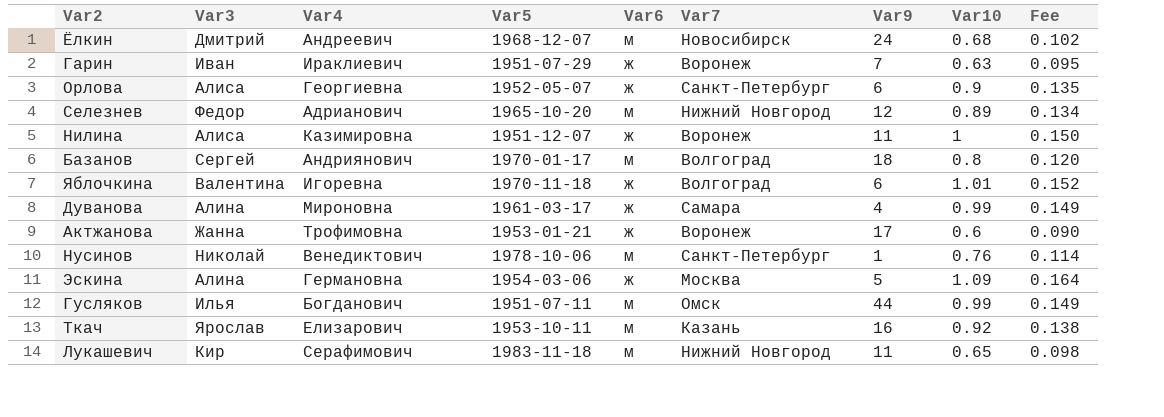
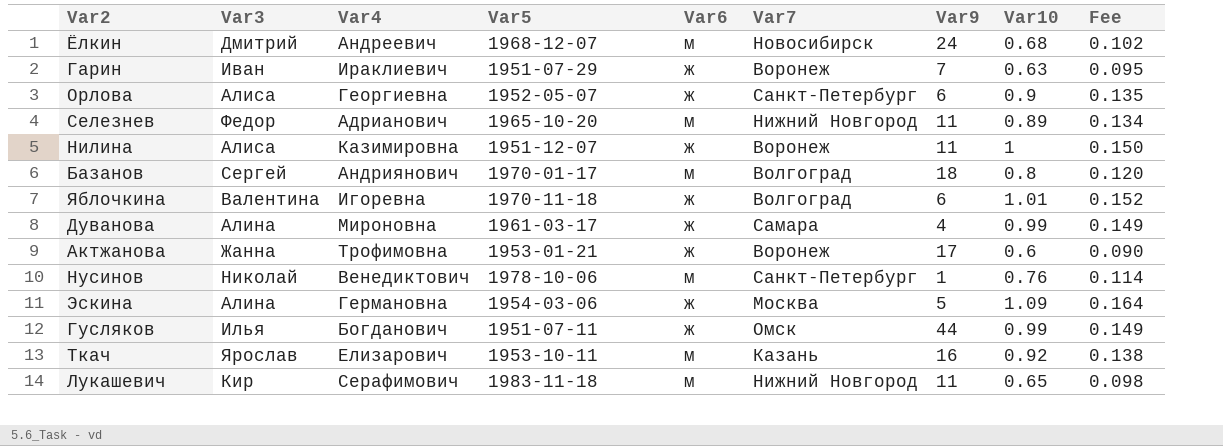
Селезнев | Var9: 12 -> 11
Гусляков | Var6: м -> ж

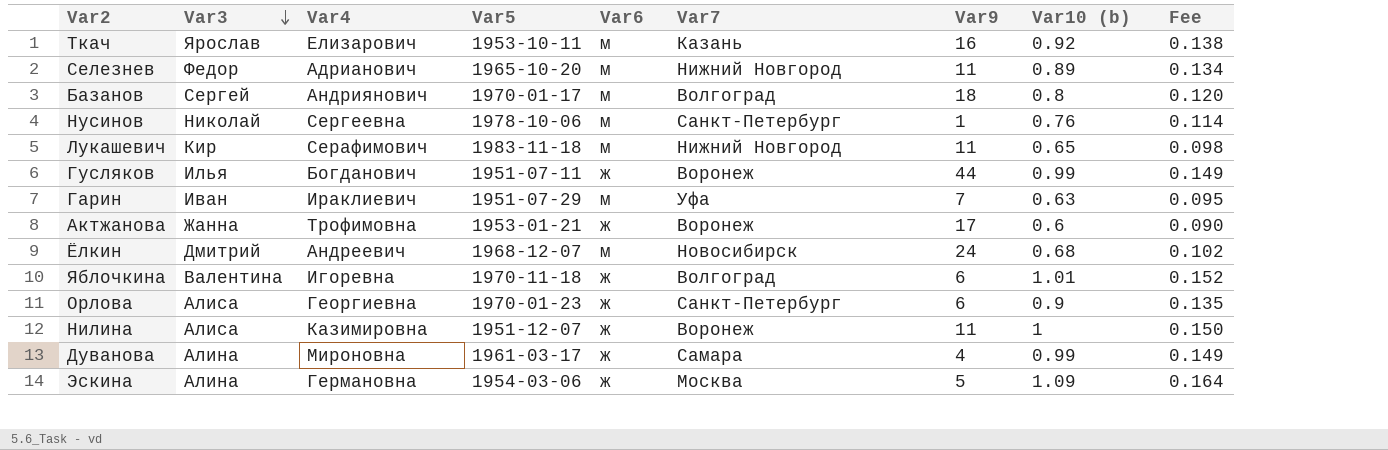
row order: none -> Var3 descending
column name: Var10 -> Var10 (b)
Нусинов | Var4: Венедиктович -> Сергеевна
Гусляков | Var7: Омск -> Воронеж
Гарин | Var6: ж -> м
Гарин | Var7: Воронеж -> Уфа
Орлова | Var5: 1952-05-07 -> 1970-01-23

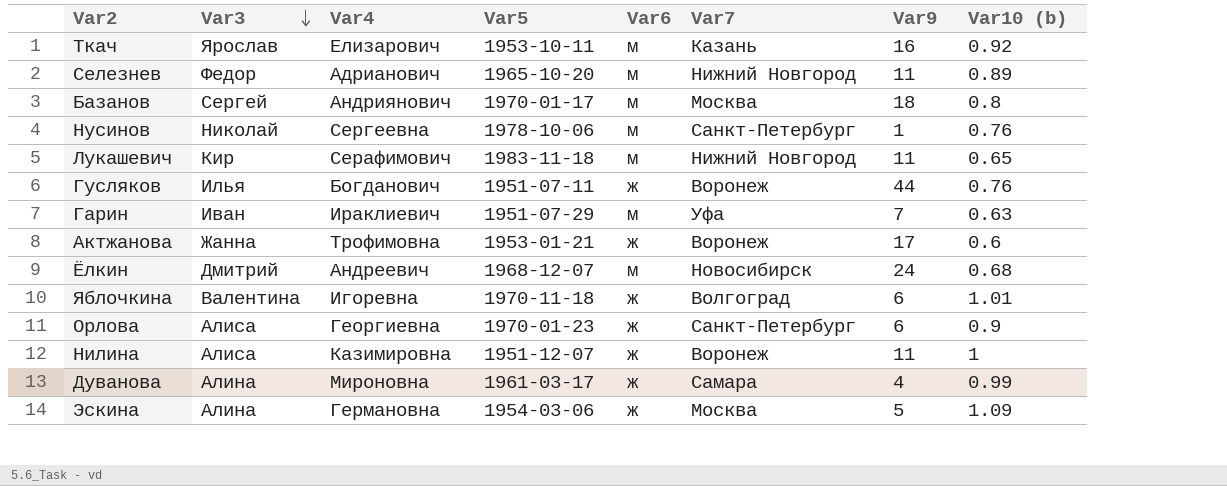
column Fee | formula: [Var10 (b)] * 0.15 -> none
Базанов | Var7: Волгоград -> Москва
Гусляков | Var10 (b): 0.99 -> 0.76

